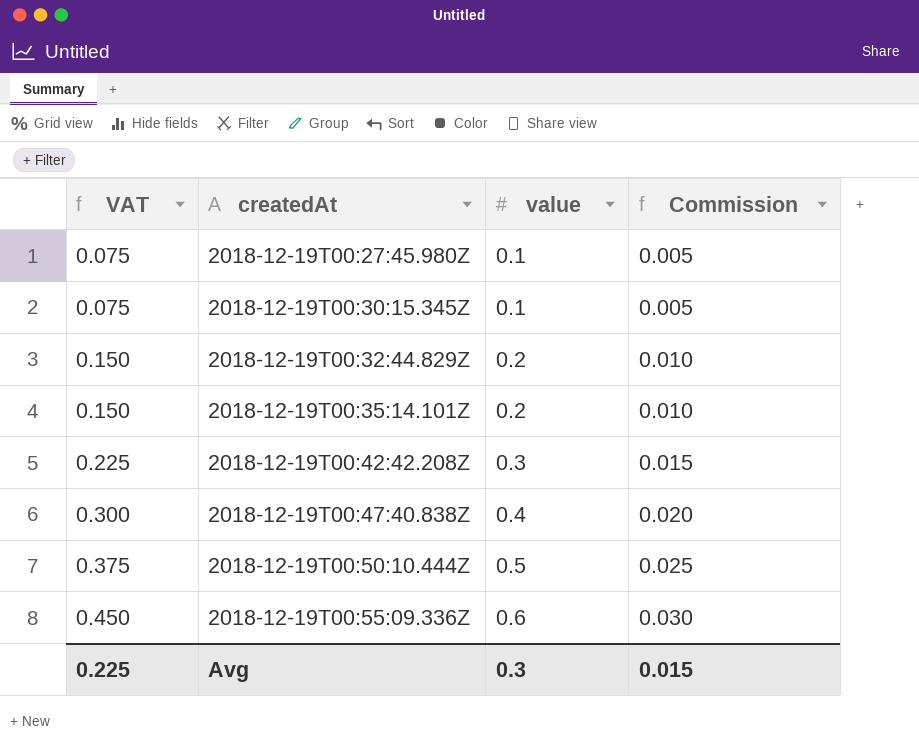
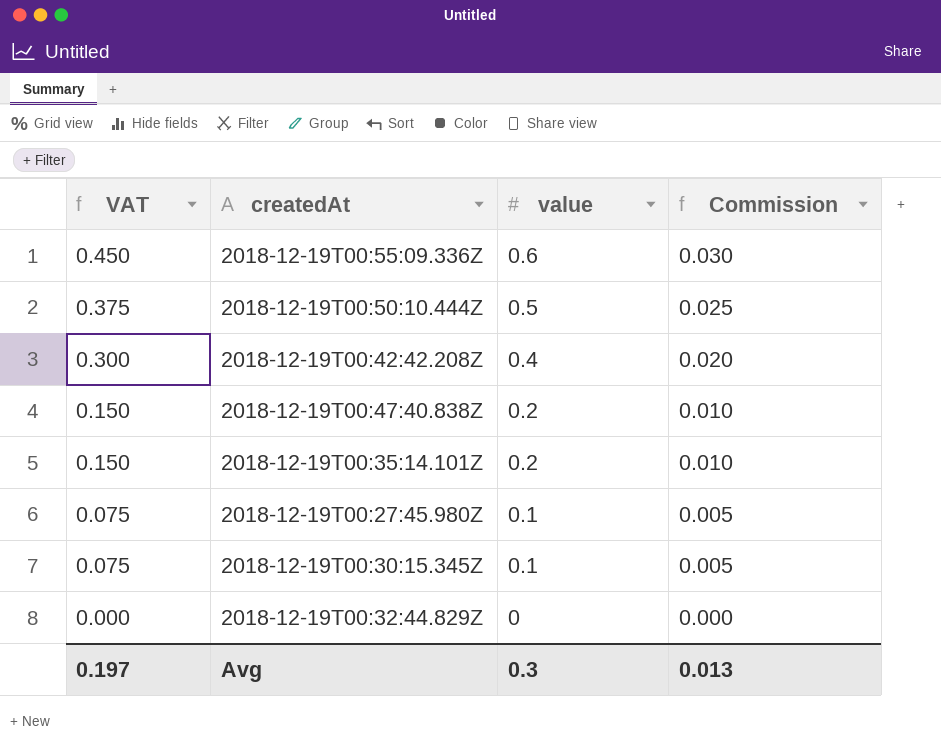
row order: VAT ascending -> VAT descending
2018-12-19T00:42:42.208Z | VAT: 0.225 -> 0.300
2018-12-19T00:42:42.208Z | value: 0.3 -> 0.4
2018-12-19T00:42:42.208Z | Commission: 0.015 -> 0.020
2018-12-19T00:47:40.838Z | VAT: 0.300 -> 0.150
2018-12-19T00:47:40.838Z | value: 0.4 -> 0.2
2018-12-19T00:47:40.838Z | Commission: 0.020 -> 0.010
2018-12-19T00:32:44.829Z | VAT: 0.150 -> 0.000
2018-12-19T00:32:44.829Z | value: 0.2 -> 0
2018-12-19T00:32:44.829Z | Commission: 0.010 -> 0.000
Avg | VAT: 0.225 -> 0.197
Avg | Commission: 0.015 -> 0.013

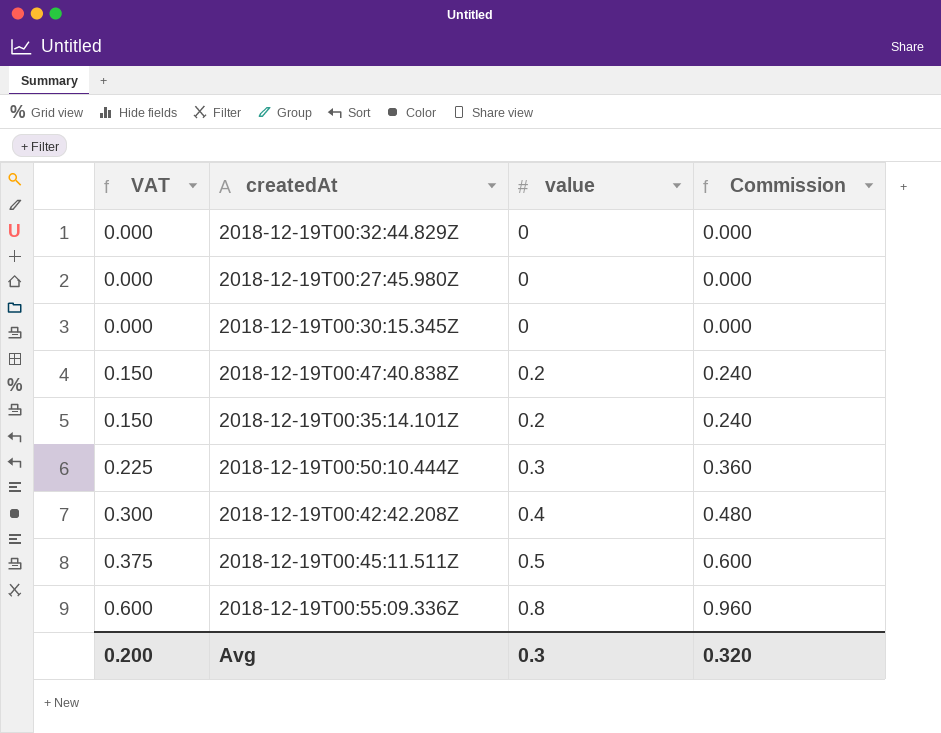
row order: VAT descending -> VAT ascending
column Commission | formula: [value] * 0.05 -> [value] * 1.2
2018-12-19T00:27:45.980Z | VAT: 0.075 -> 0.000
2018-12-19T00:27:45.980Z | value: 0.1 -> 0
2018-12-19T00:30:15.345Z | VAT: 0.075 -> 0.000
2018-12-19T00:30:15.345Z | value: 0.1 -> 0
2018-12-19T00:50:10.444Z | VAT: 0.375 -> 0.225
2018-12-19T00:50:10.444Z | value: 0.5 -> 0.3
row 2018-12-19T00:45:11.511Z: none -> 0.375 | 0.5 | 0.600
2018-12-19T00:55:09.336Z | VAT: 0.450 -> 0.600
2018-12-19T00:55:09.336Z | value: 0.6 -> 0.8
Avg | VAT: 0.197 -> 0.200
Avg | Commission: 0.013 -> 0.320

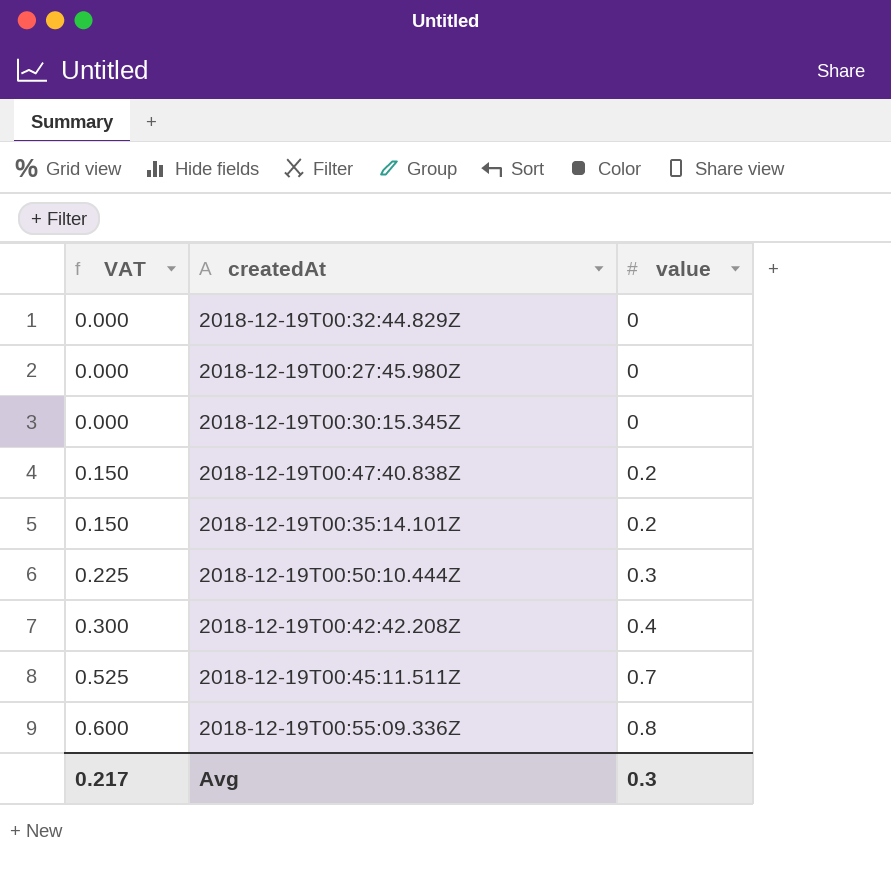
column Commission | formula: [value] * 1.2 -> none
2018-12-19T00:45:11.511Z | VAT: 0.375 -> 0.525
2018-12-19T00:45:11.511Z | value: 0.5 -> 0.7
Avg | VAT: 0.200 -> 0.217

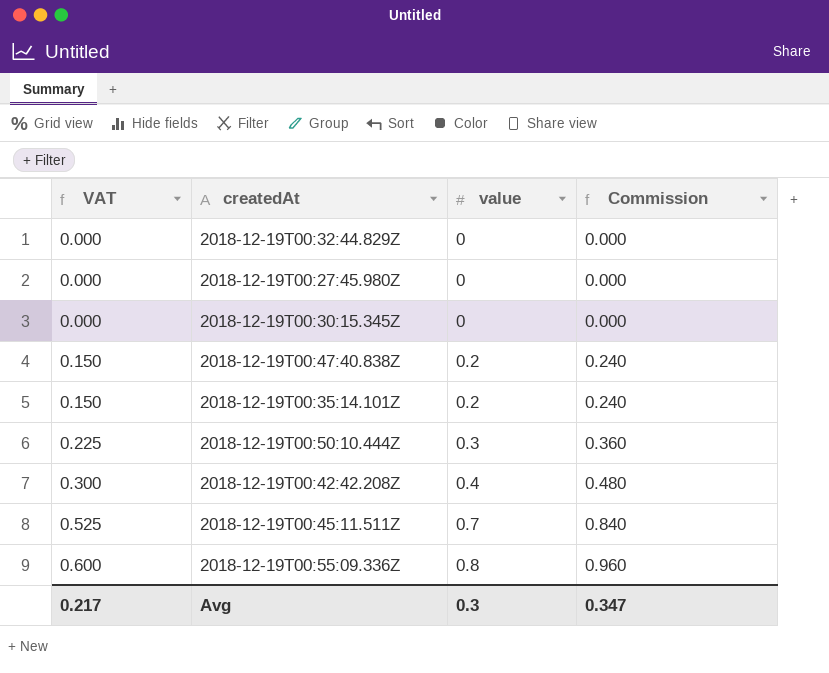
column Commission | formula: none -> [value] * 1.2

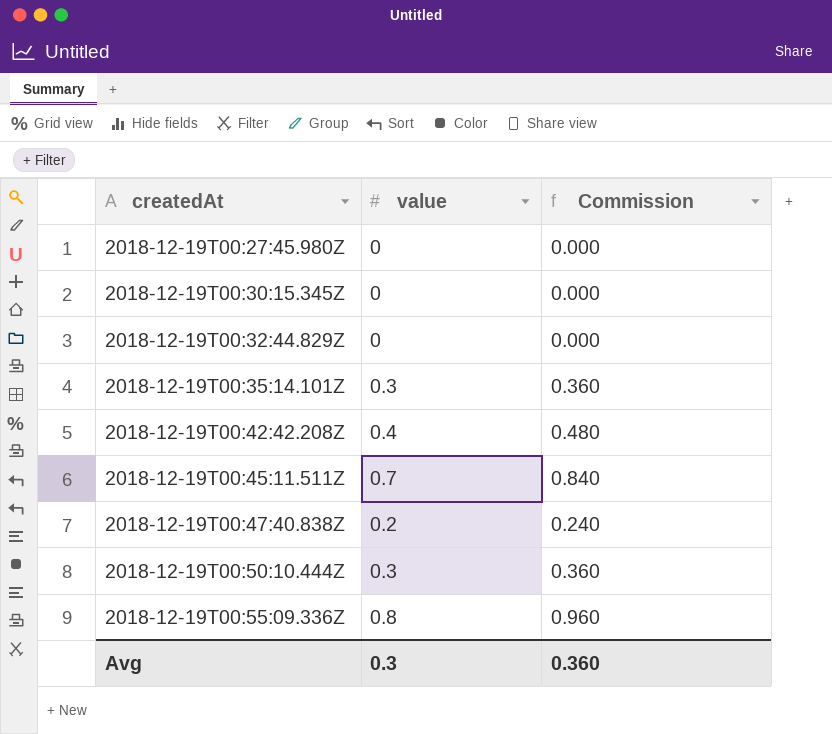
row order: VAT ascending -> createdAt ascending
column VAT | formula: [value] * 0.75 -> none
2018-12-19T00:35:14.101Z | value: 0.2 -> 0.3
2018-12-19T00:35:14.101Z | Commission: 0.240 -> 0.360
Avg | Commission: 0.347 -> 0.360

